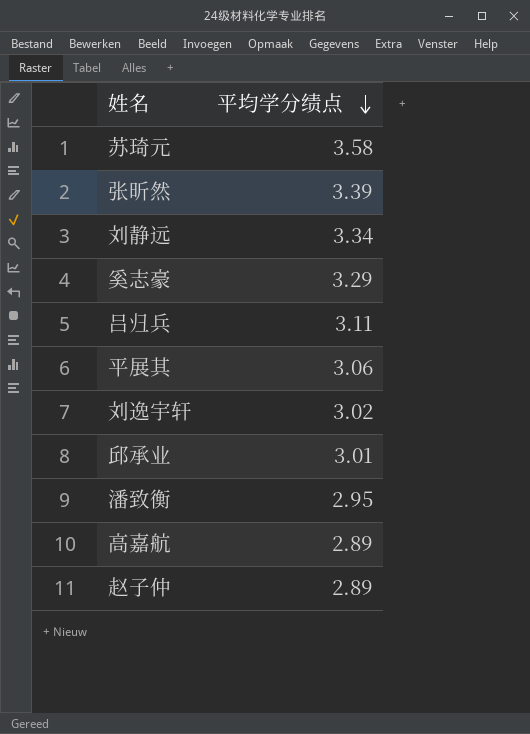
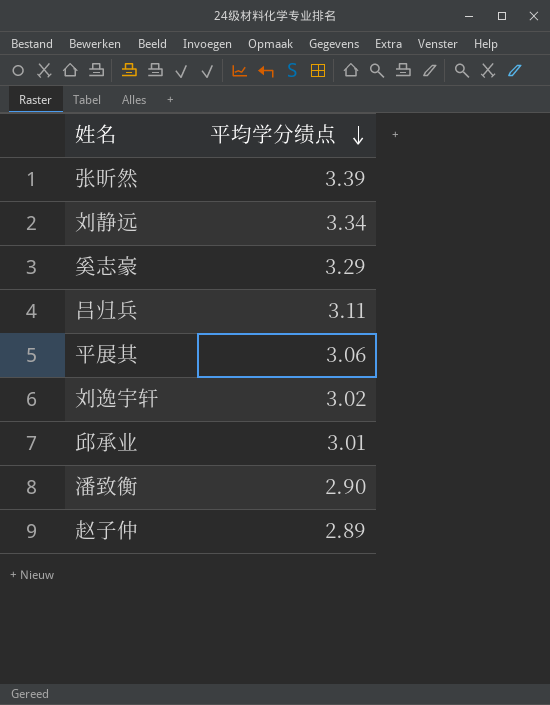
row 苏琦元: 3.58 -> none
row 高嘉航: 2.89 -> none
潘致衡 | 平均学分绩点: 2.95 -> 2.90

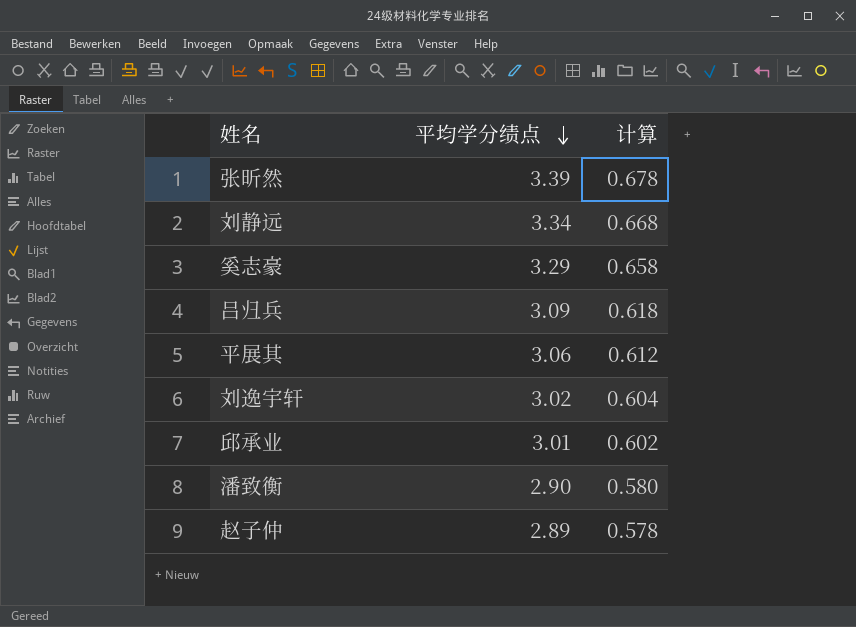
column 计算 | formula: none -> [平均学分绩点] * 0.2
吕归兵 | 平均学分绩点: 3.11 -> 3.09

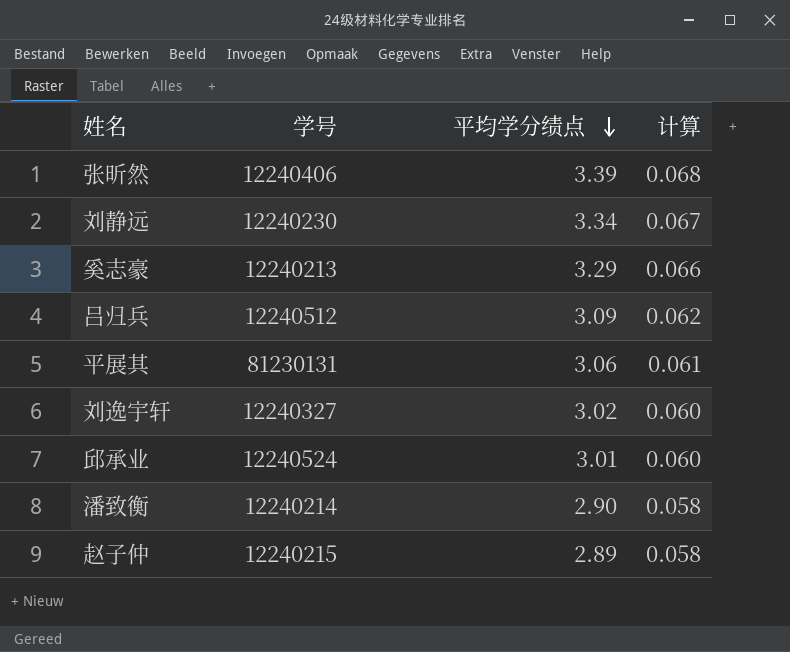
column 学号 | position: none -> 2
column 计算 | formula: [平均学分绩点] * 0.2 -> [平均学分绩点] * 0.02

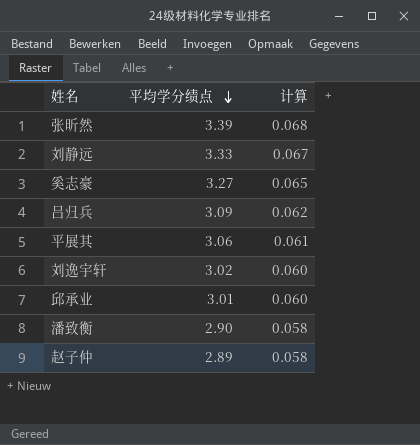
column 学号 | position: 2 -> none
刘静远 | 平均学分绩点: 3.34 -> 3.33
奚志豪 | 平均学分绩点: 3.29 -> 3.27
奚志豪 | 计算: 0.066 -> 0.065

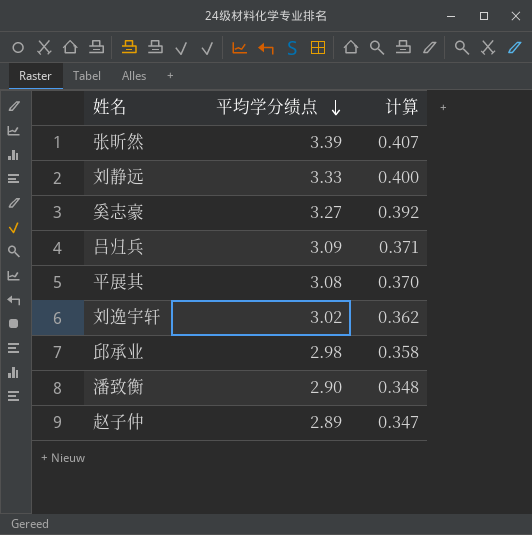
column 计算 | formula: [平均学分绩点] * 0.02 -> [平均学分绩点] * 0.12
平展其 | 平均学分绩点: 3.06 -> 3.08
邱承业 | 平均学分绩点: 3.01 -> 2.98

